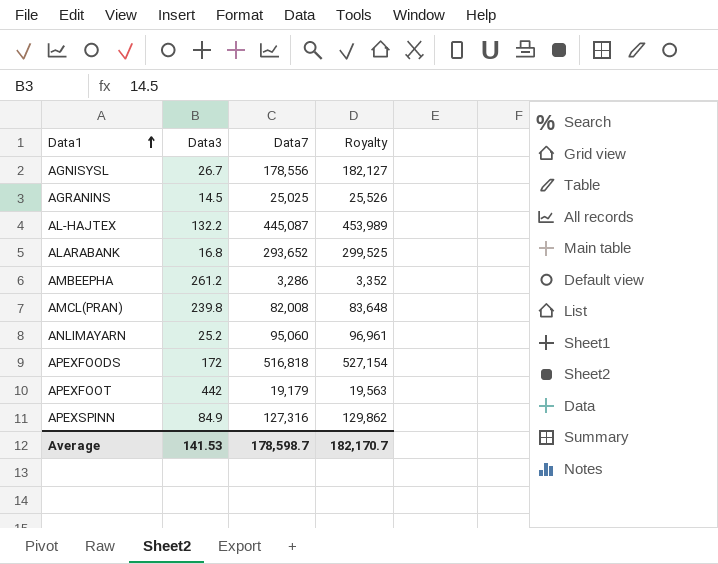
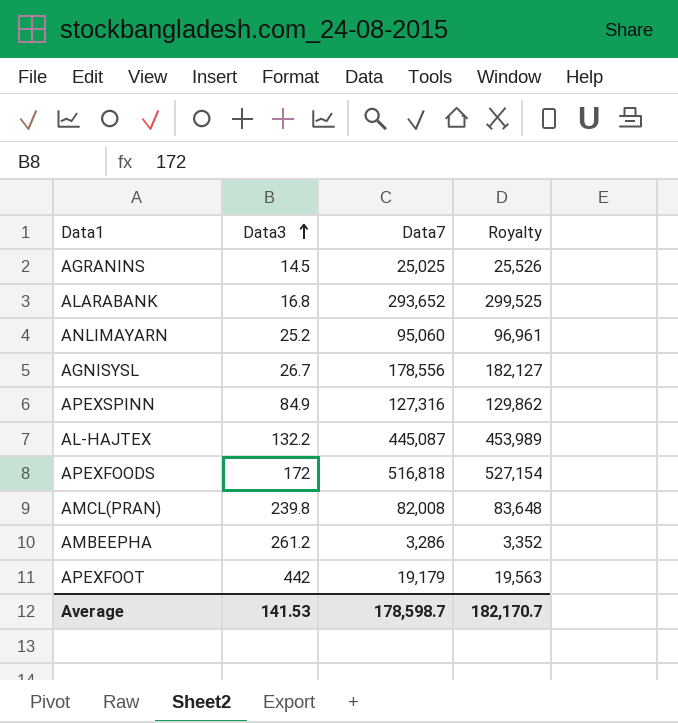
row order: Data1 ascending -> Data3 ascending

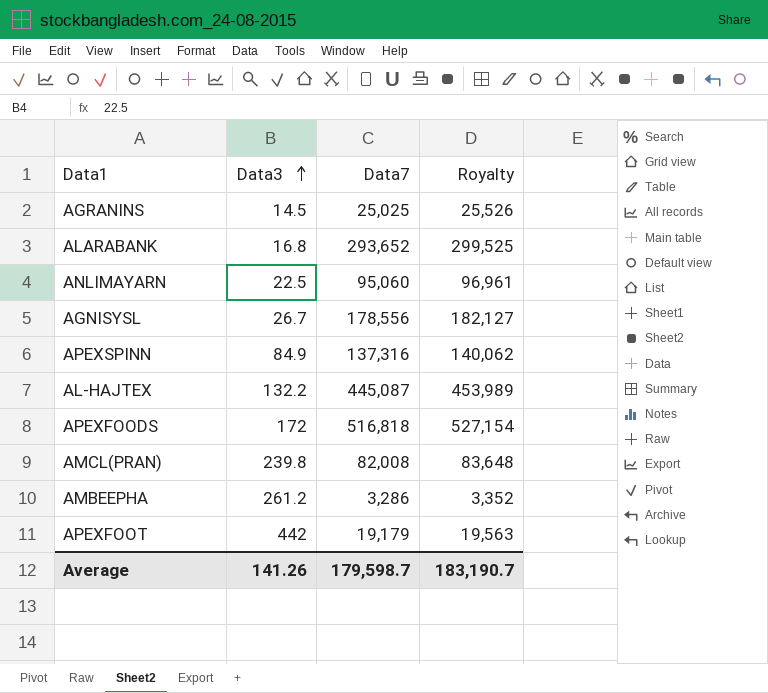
ANLIMAYARN | Data3: 25.2 -> 22.5
APEXSPINN | Data7: 127,316 -> 137,316
APEXSPINN | Royalty: 129,862 -> 140,062
Average | Data3: 141.53 -> 141.26
Average | Data7: 178,598.7 -> 179,598.7
Average | Royalty: 182,170.7 -> 183,190.7

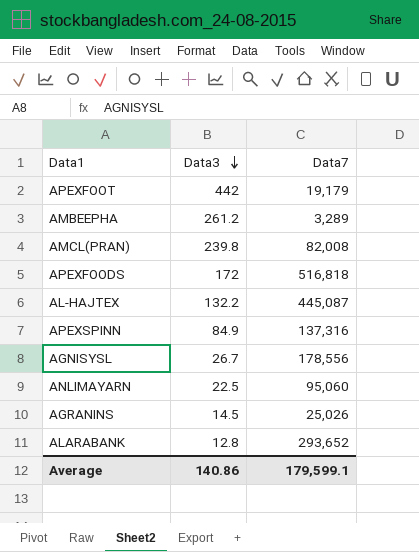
row order: Data3 ascending -> Data3 descending
column Royalty | formula: [Data7] * 1.02 -> none
AMBEEPHA | Data7: 3,286 -> 3,289
AGRANINS | Data7: 25,025 -> 25,026
ALARABANK | Data3: 16.8 -> 12.8
Average | Data3: 141.26 -> 140.86
Average | Data7: 179,598.7 -> 179,599.1

